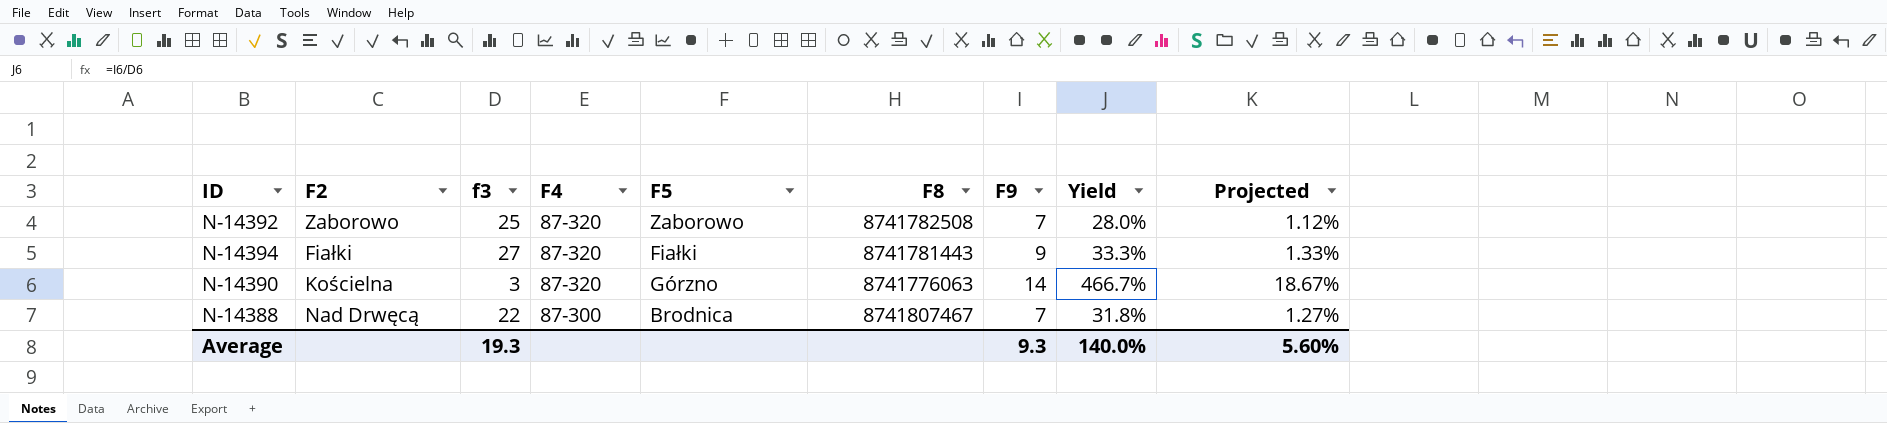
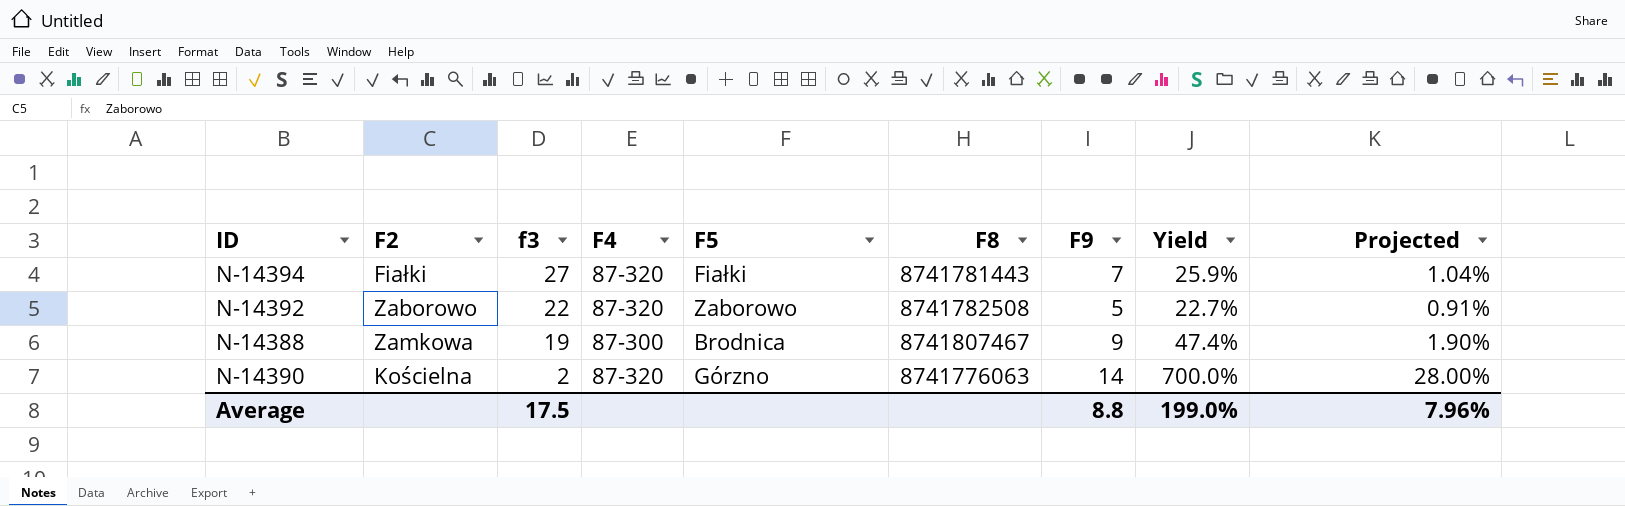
row order: F4 descending -> f3 descending
N-14394 | F9: 9 -> 7
N-14394 | Yield: 33.3% -> 25.9%
N-14394 | Projected: 1.33% -> 1.04%
N-14392 | f3: 25 -> 22
N-14392 | F9: 7 -> 5
N-14392 | Yield: 28.0% -> 22.7%
N-14392 | Projected: 1.12% -> 0.91%
N-14388 | F2: Nad Drwęcą -> Zamkowa
N-14388 | f3: 22 -> 19
N-14388 | F9: 7 -> 9
N-14388 | Yield: 31.8% -> 47.4%
N-14388 | Projected: 1.27% -> 1.90%
N-14390 | f3: 3 -> 2
N-14390 | Yield: 466.7% -> 700.0%
N-14390 | Projected: 18.67% -> 28.00%
Average | f3: 19.3 -> 17.5
Average | F9: 9.3 -> 8.8
Average | Yield: 140.0% -> 199.0%
Average | Projected: 5.60% -> 7.96%

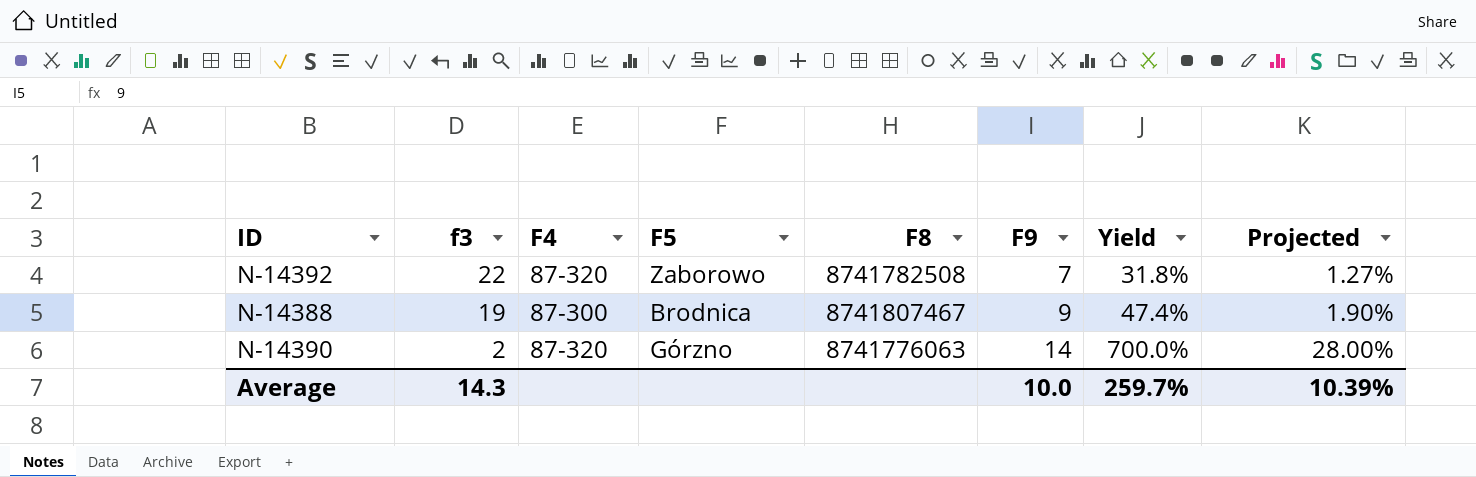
column F2 | position: 2 -> none
row N-14394: Fiałki | 27 | 87-320 | Fiałki | 8741781443 | 7 | 25.9% | 1.04% -> none
N-14392 | F9: 5 -> 7
N-14392 | Yield: 22.7% -> 31.8%
N-14392 | Projected: 0.91% -> 1.27%
Average | f3: 17.5 -> 14.3
Average | F9: 8.8 -> 10.0
Average | Yield: 199.0% -> 259.7%
Average | Projected: 7.96% -> 10.39%

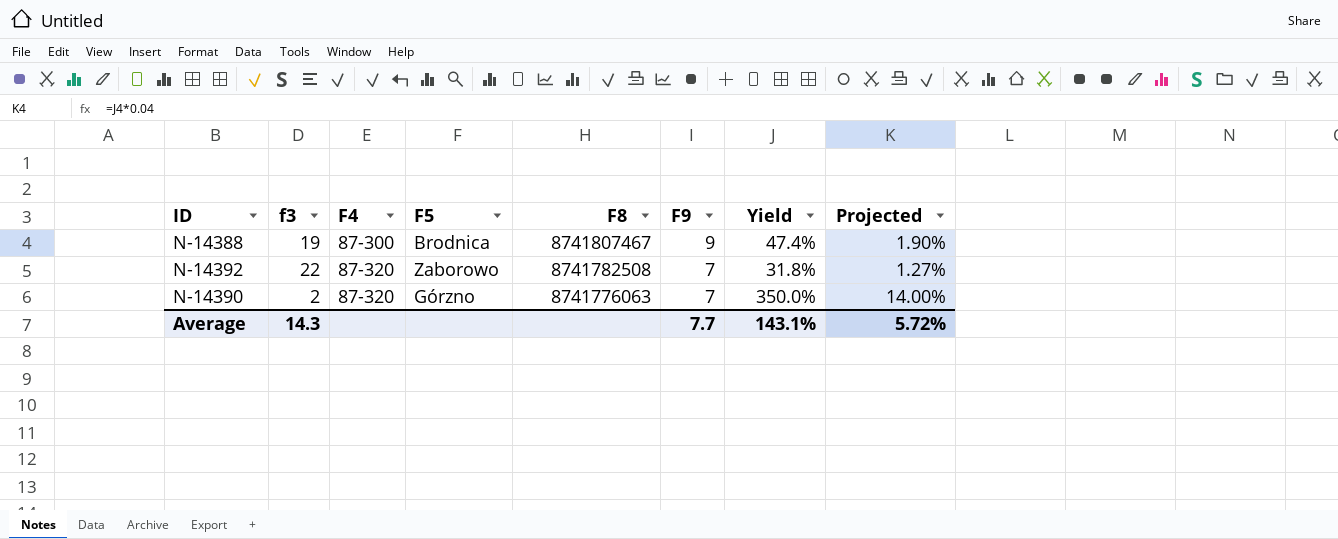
row order: f3 descending -> F4 ascending
N-14390 | F9: 14 -> 7
N-14390 | Yield: 700.0% -> 350.0%
N-14390 | Projected: 28.00% -> 14.00%
Average | F9: 10.0 -> 7.7
Average | Yield: 259.7% -> 143.1%
Average | Projected: 10.39% -> 5.72%

